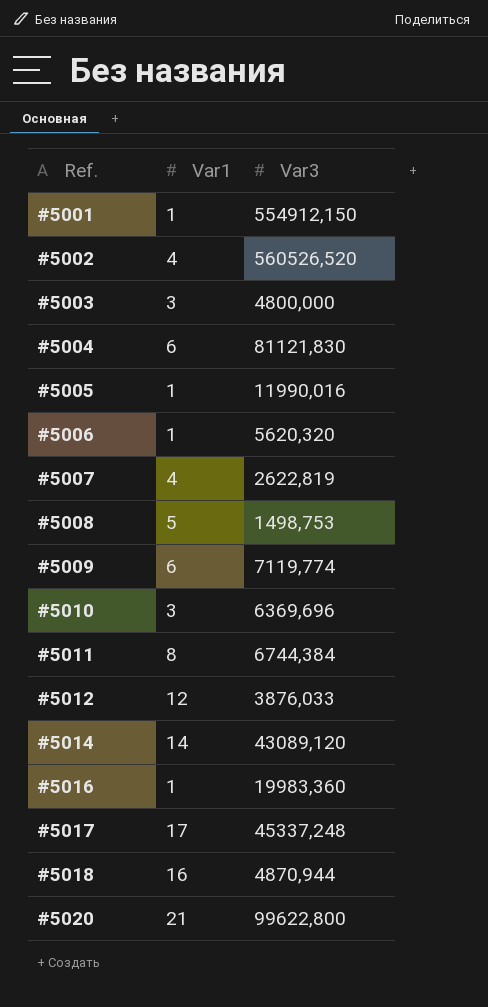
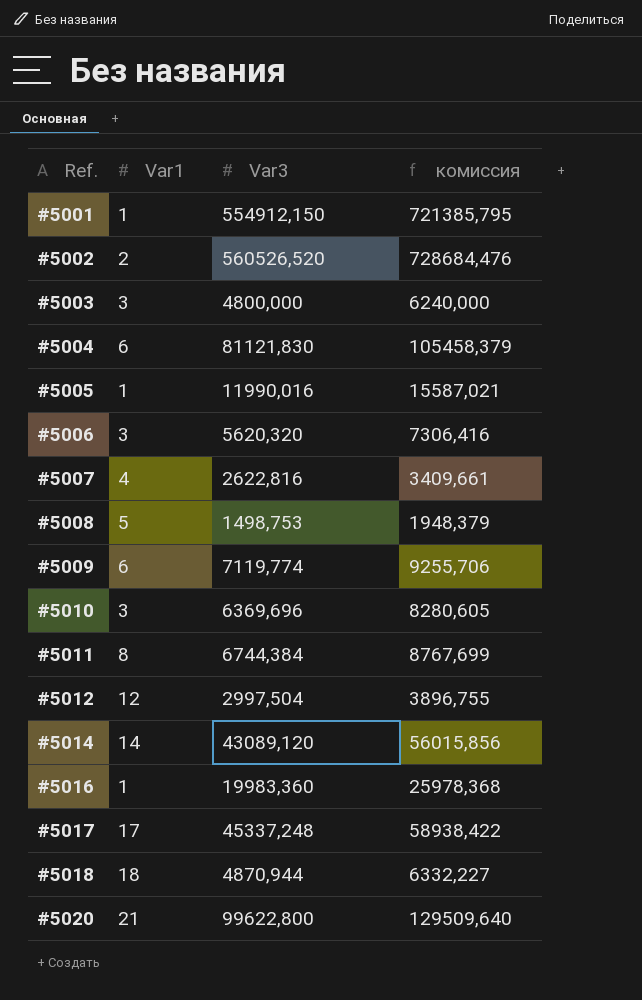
column комиссия | formula: none -> [Var3] * 1,3
#5002 | Var1: 4 -> 2
#5006 | Var1: 1 -> 3
#5007 | Var3: 2622,819 -> 2622,816
#5012 | Var3: 3876,033 -> 2997,504
#5018 | Var1: 16 -> 18

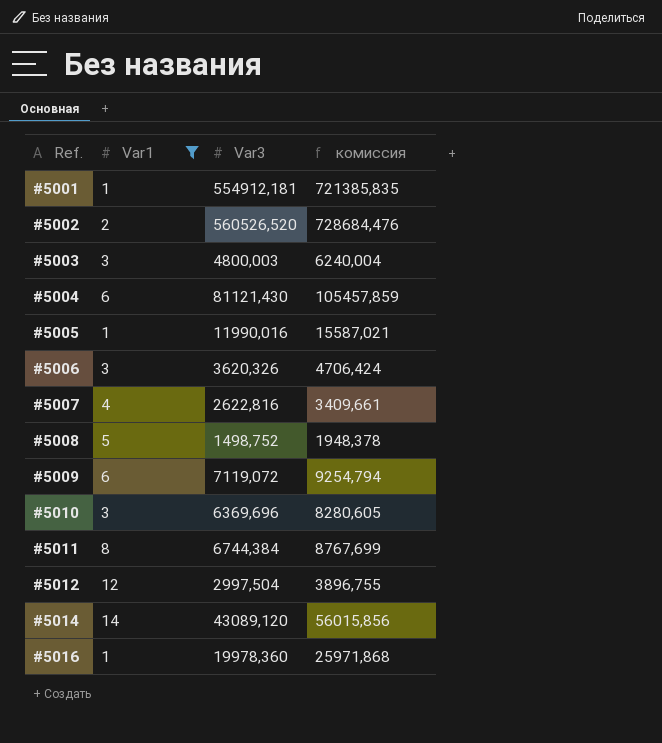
filter: none -> Var1 <= 14
#5001 | Var3: 554912,150 -> 554912,181
#5001 | комиссия: 721385,795 -> 721385,835
#5003 | Var3: 4800,000 -> 4800,003
#5003 | комиссия: 6240,000 -> 6240,004
#5004 | Var3: 81121,830 -> 81121,430
#5004 | комиссия: 105458,379 -> 105457,859
#5006 | Var3: 5620,320 -> 3620,326
#5006 | комиссия: 7306,416 -> 4706,424
#5008 | Var3: 1498,753 -> 1498,752
#5008 | комиссия: 1948,379 -> 1948,378
#5009 | Var3: 7119,774 -> 7119,072
#5009 | комиссия: 9255,706 -> 9254,794
#5016 | Var3: 19983,360 -> 19978,360
#5016 | комиссия: 25978,368 -> 25971,868

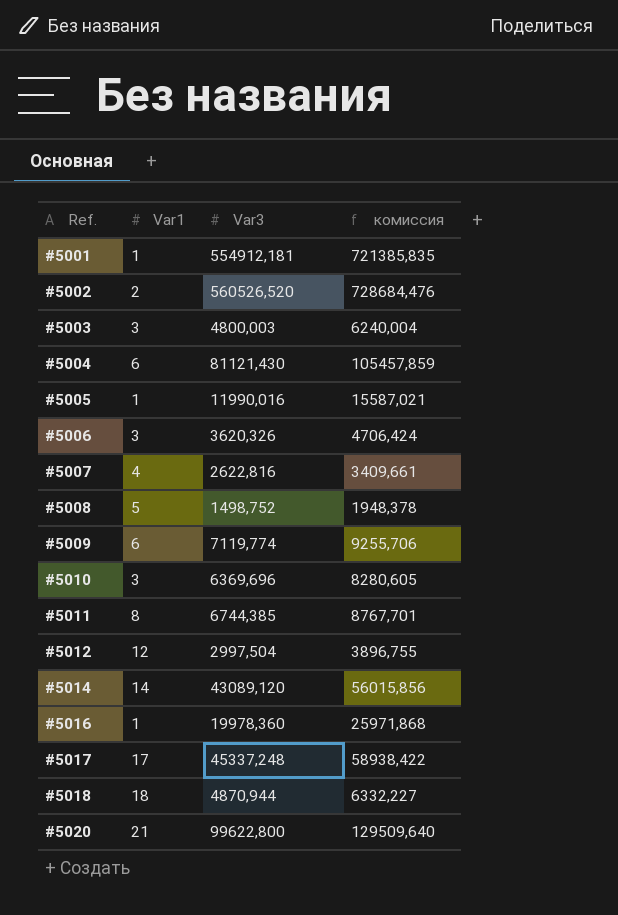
filter: Var1 <= 14 -> none
#5009 | Var3: 7119,072 -> 7119,774
#5009 | комиссия: 9254,794 -> 9255,706
#5011 | Var3: 6744,384 -> 6744,385
#5011 | комиссия: 8767,699 -> 8767,701

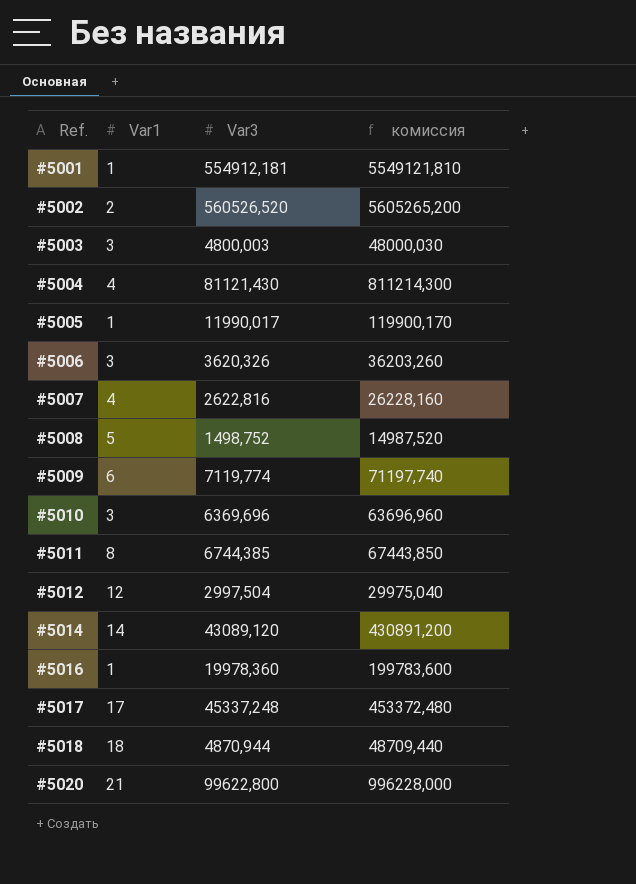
column комиссия | formula: [Var3] * 1,3 -> [Var3] * 10
#5004 | Var1: 6 -> 4
#5005 | Var3: 11990,016 -> 11990,017

